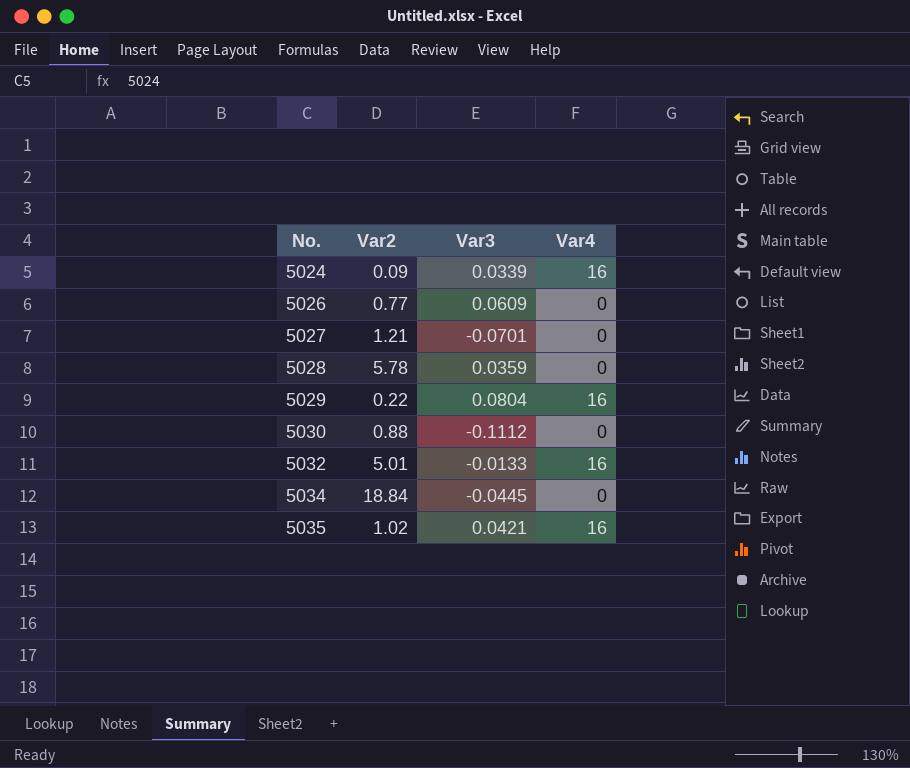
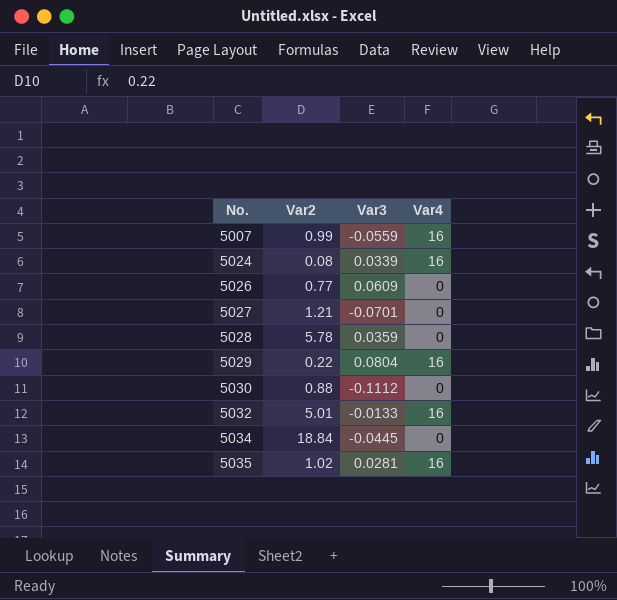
row 5007: none -> 0.99 | -0.0559 | 16
5024 | Var2: 0.09 -> 0.08
5035 | Var3: 0.0421 -> 0.0281

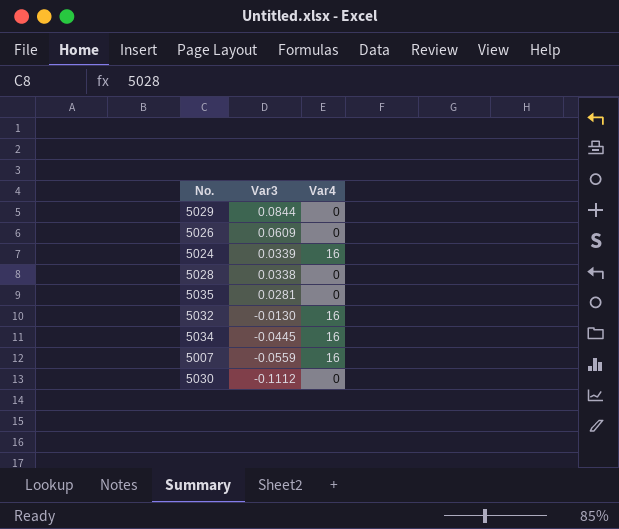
row order: No. ascending -> Var3 descending
column Var2 | position: 2 -> none
row 5027: 1.21 | -0.0701 | 0 -> none
5029 | Var3: 0.0804 -> 0.0844
5029 | Var4: 16 -> 0
5028 | Var3: 0.0359 -> 0.0338
5035 | Var4: 16 -> 0
5032 | Var3: -0.0133 -> -0.0130
5034 | Var4: 0 -> 16

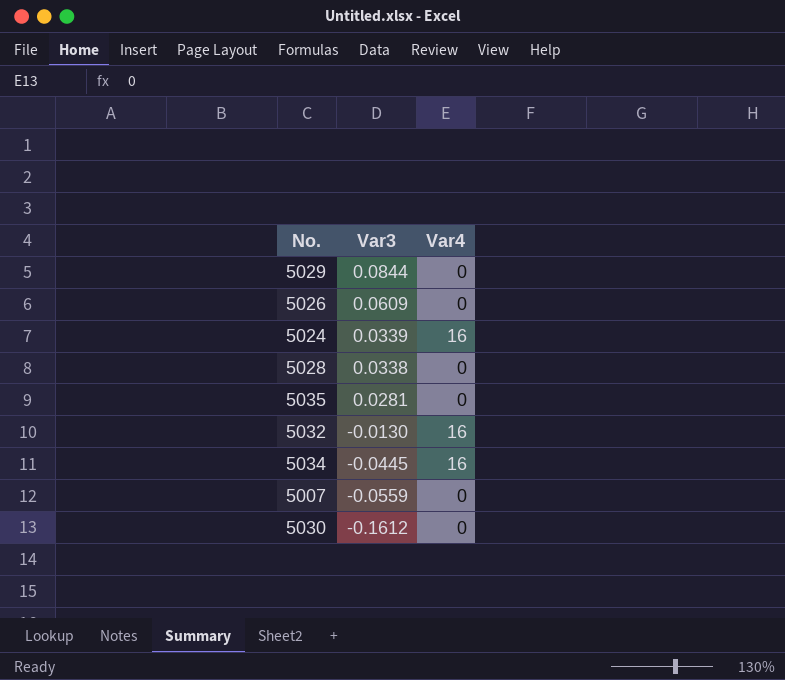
5007 | Var4: 16 -> 0
5030 | Var3: -0.1112 -> -0.1612

